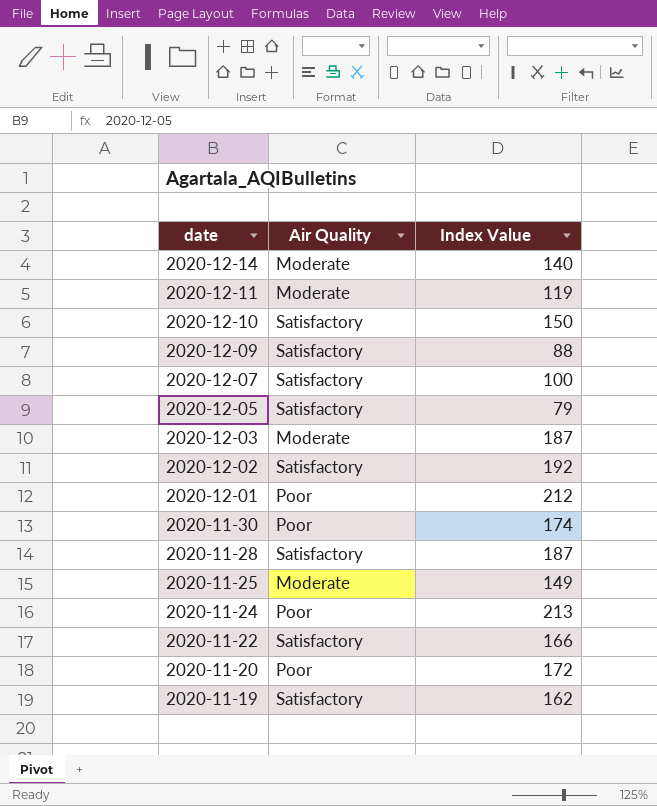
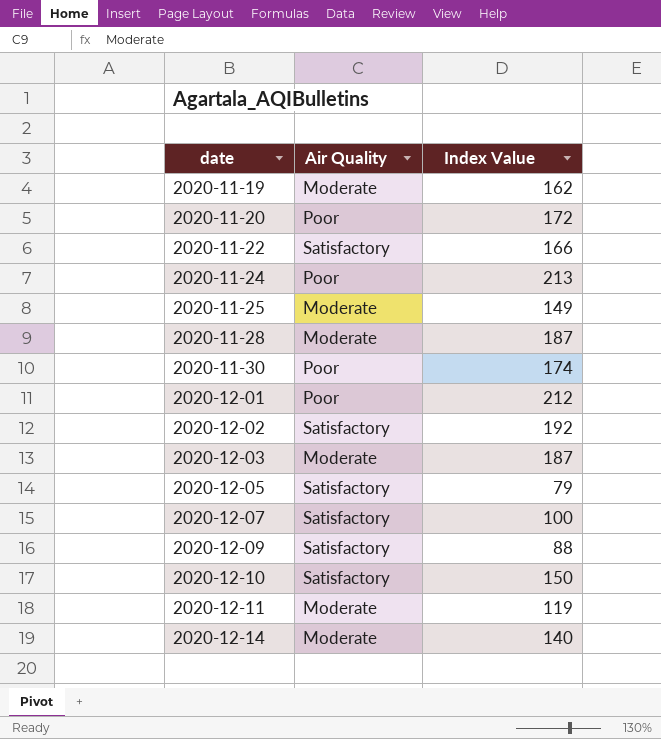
row order: date descending -> date ascending
2020-11-19 | Air Quality: Satisfactory -> Moderate
2020-11-28 | Air Quality: Satisfactory -> Moderate

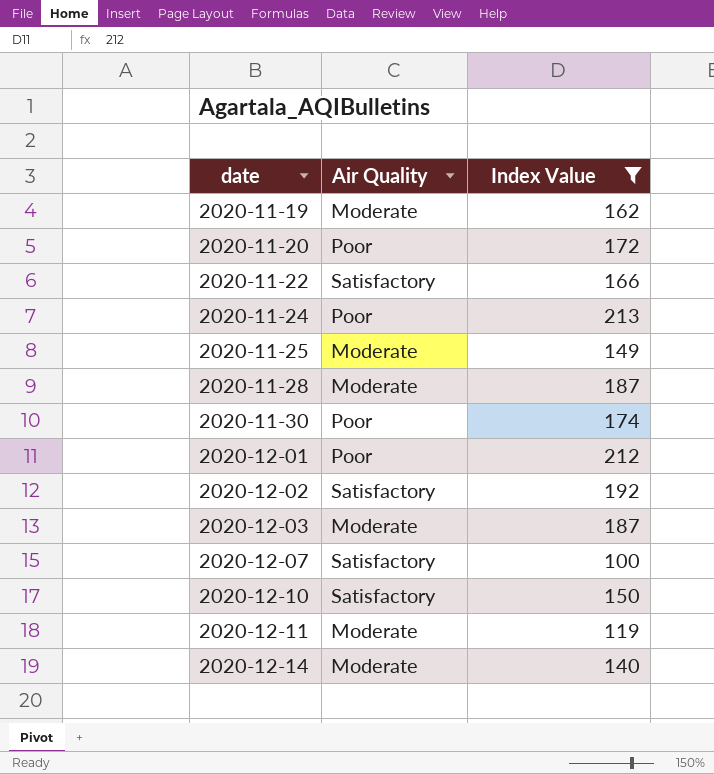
filter: none -> Index Value >= 100

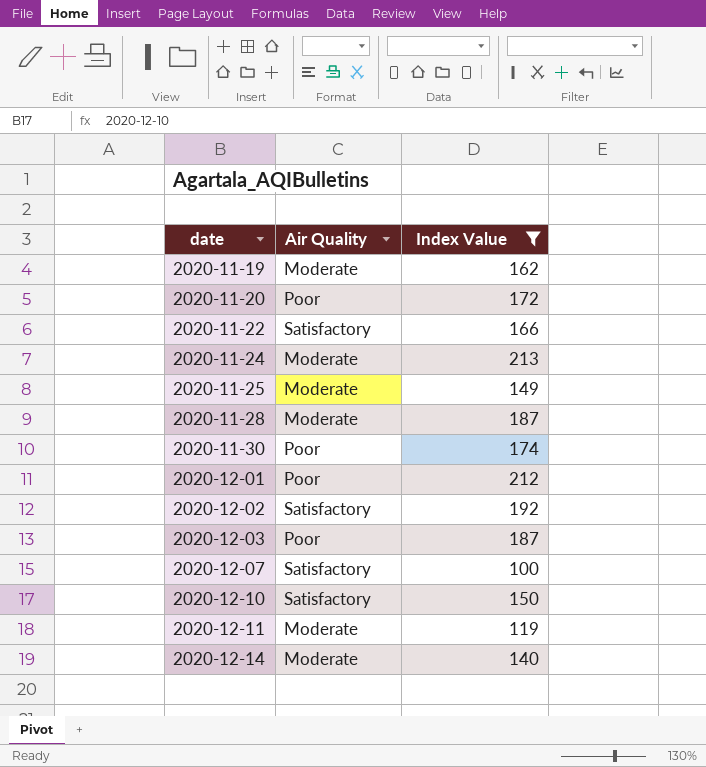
2020-11-24 | Air Quality: Poor -> Moderate
2020-12-03 | Air Quality: Moderate -> Poor

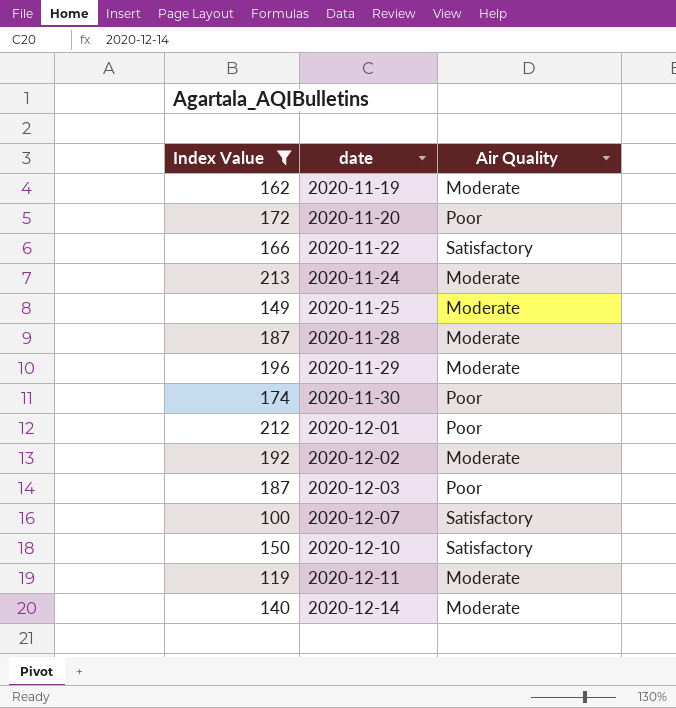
column Index Value | position: 3 -> 1
row 2020-11-29: none -> 196 | Moderate
2020-12-02 | Air Quality: Satisfactory -> Moderate

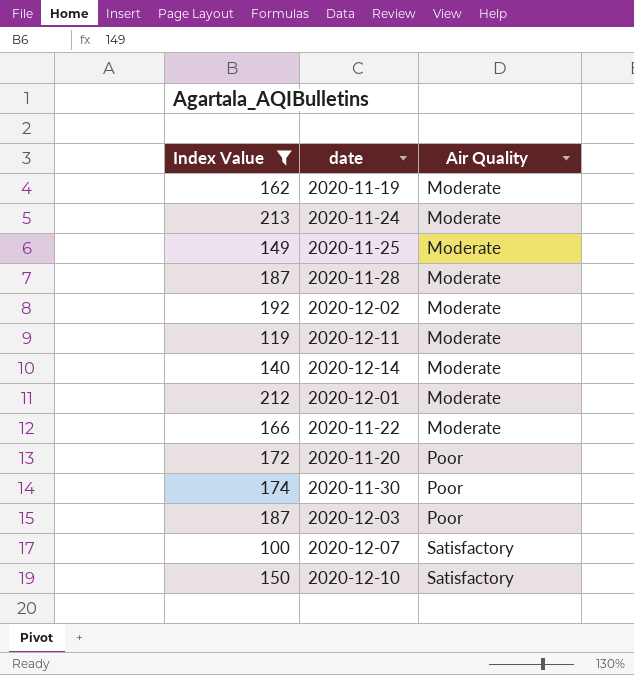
row order: date ascending -> Air Quality ascending
row 2020-11-29: 196 | Moderate -> none
2020-12-01 | Air Quality: Poor -> Moderate
2020-11-22 | Air Quality: Satisfactory -> Moderate

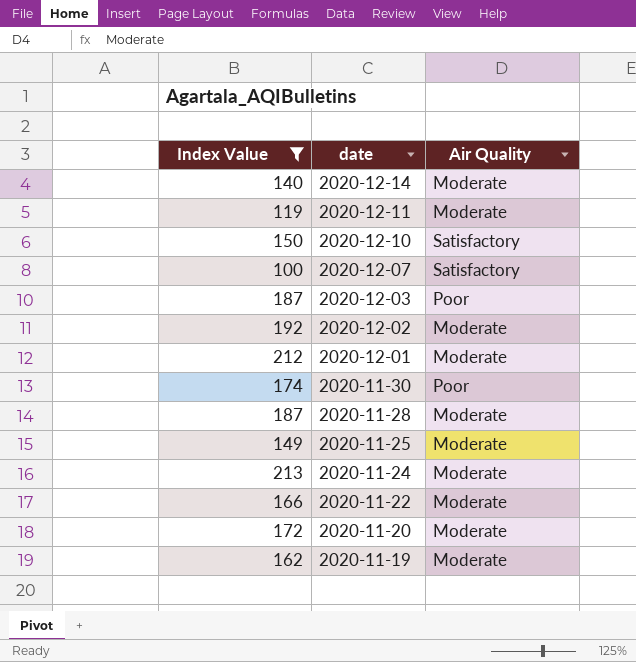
row order: Air Quality ascending -> date descending
2020-11-20 | Air Quality: Poor -> Moderate

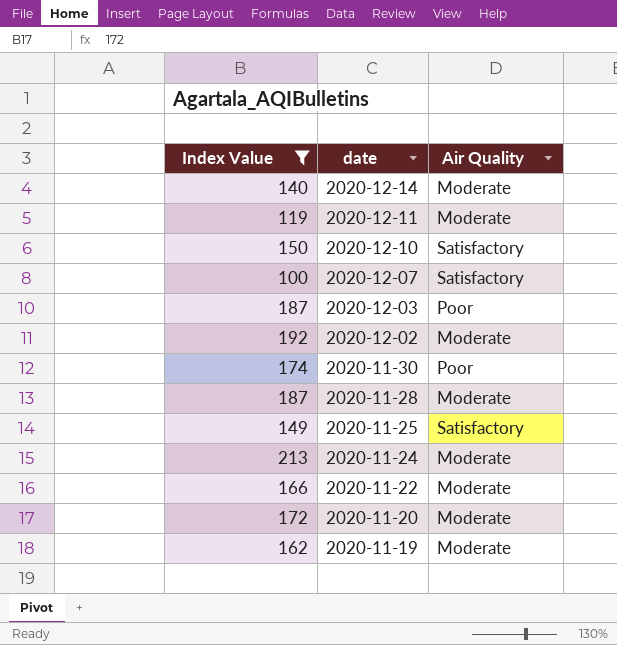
row 2020-12-01: 212 | Moderate -> none
2020-11-25 | Air Quality: Moderate -> Satisfactory

